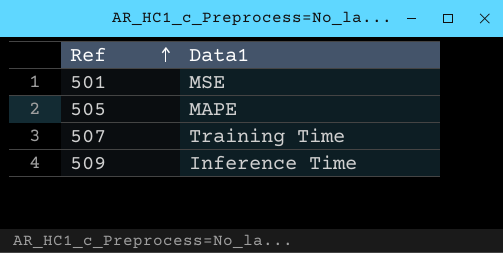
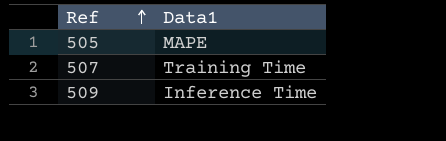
row 501: MSE -> none

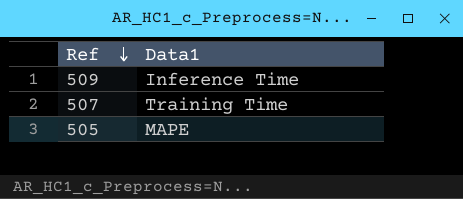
row order: Ref ascending -> Ref descending

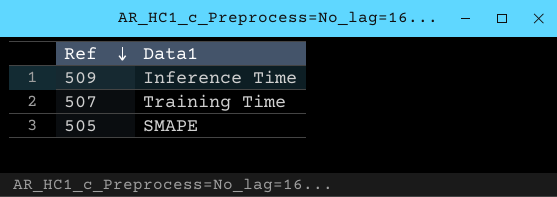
505 | Data1: MAPE -> SMAPE

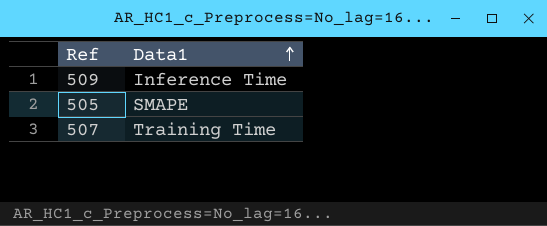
row order: Ref descending -> Data1 ascending

